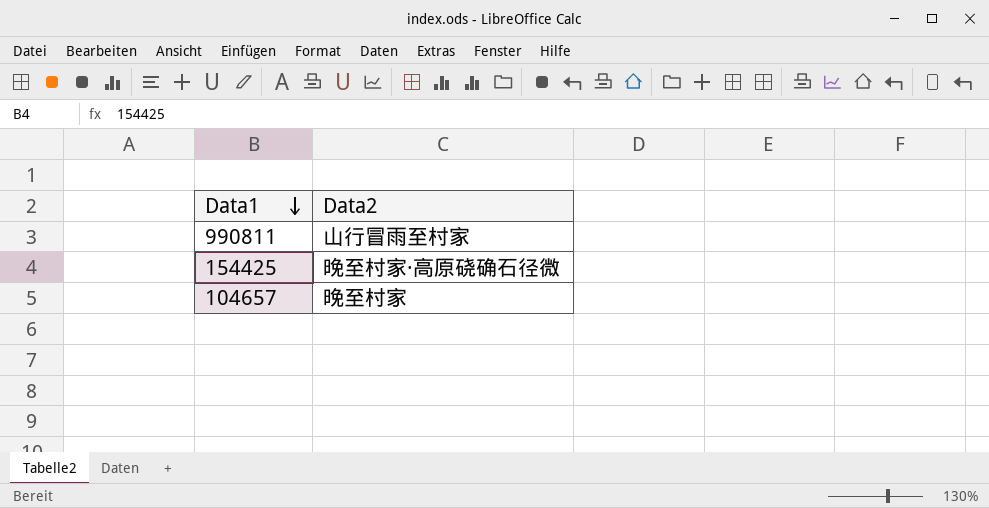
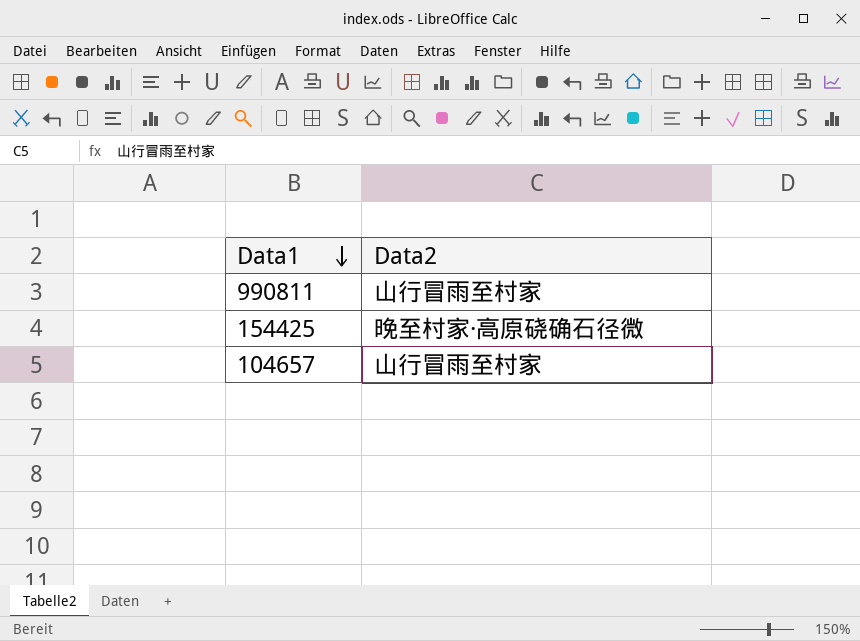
104657 | Data2: 晚至村家 -> 山行冒雨至村家

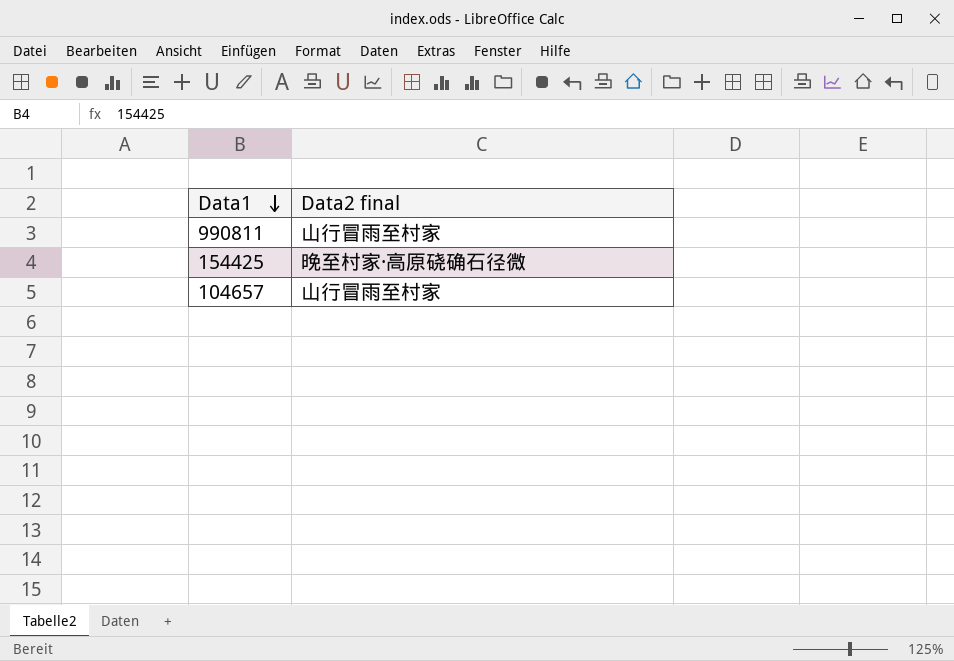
column name: Data2 -> Data2 final

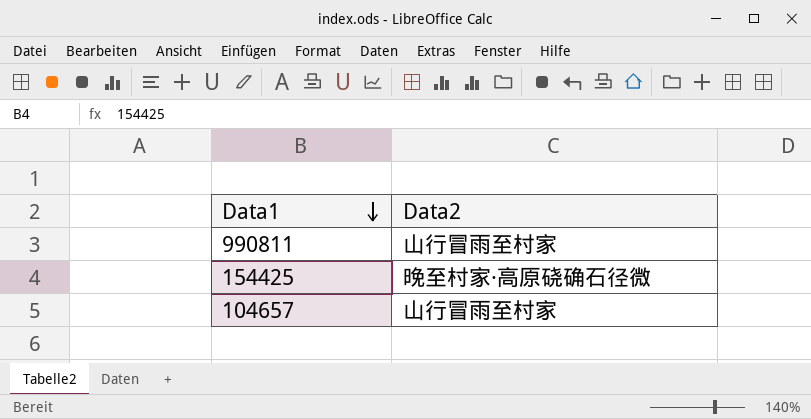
column name: Data2 final -> Data2

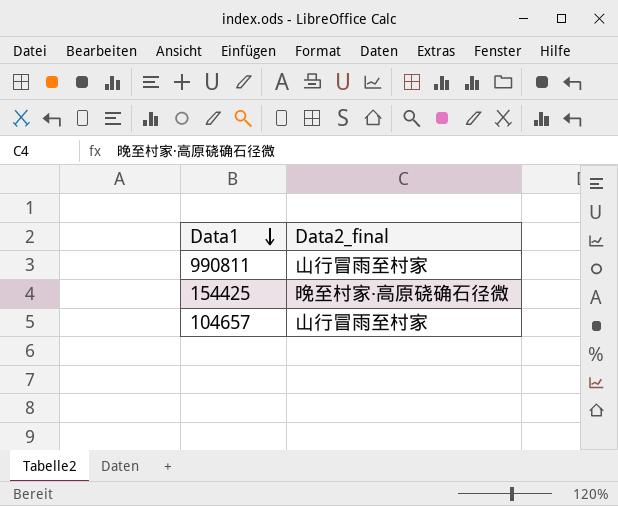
column name: Data2 -> Data2_final

